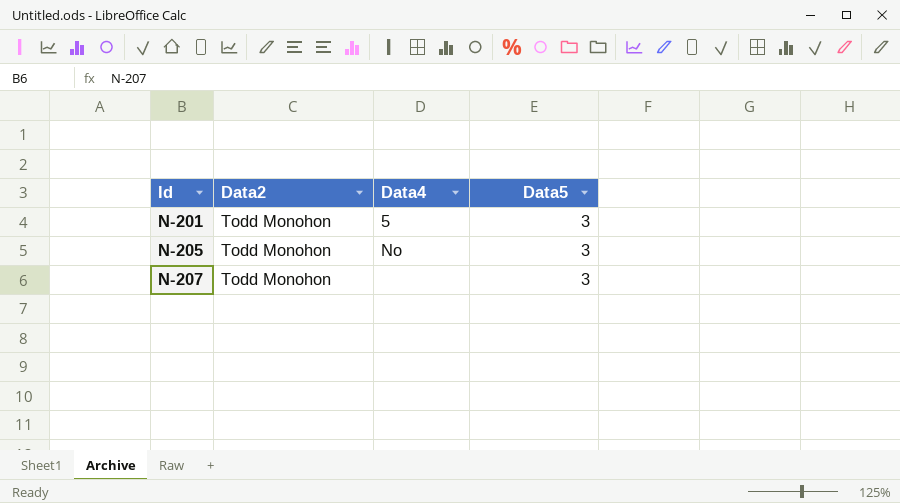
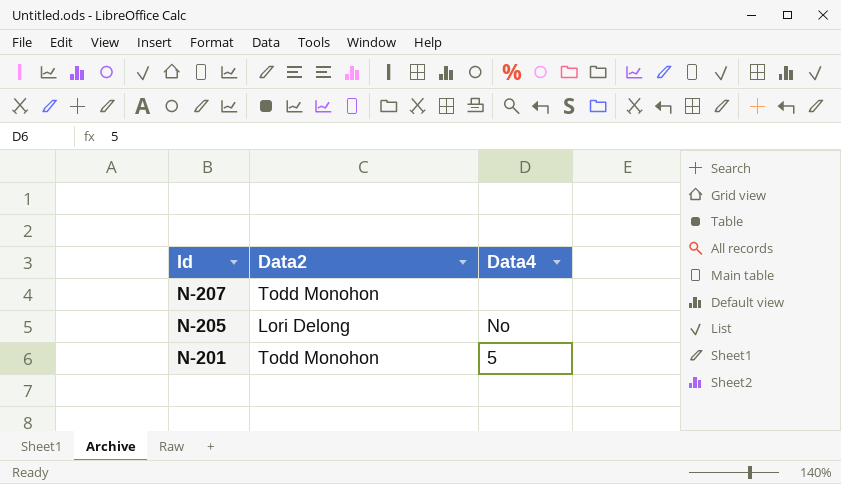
row order: Id ascending -> Id descending
column Data5 | position: 4 -> none
N-205 | Data2: Todd Monohon -> Lori Delong

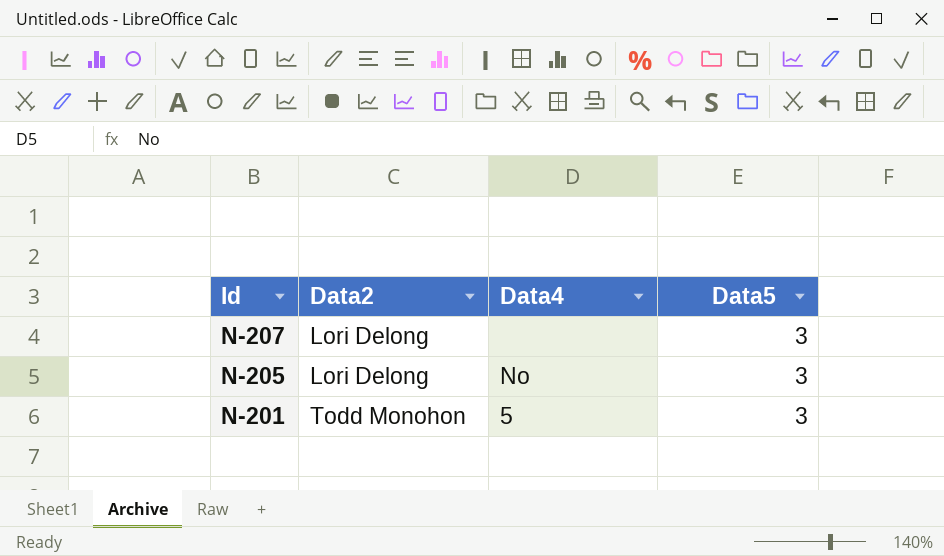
column Data5 | position: none -> 4
N-207 | Data2: Todd Monohon -> Lori Delong

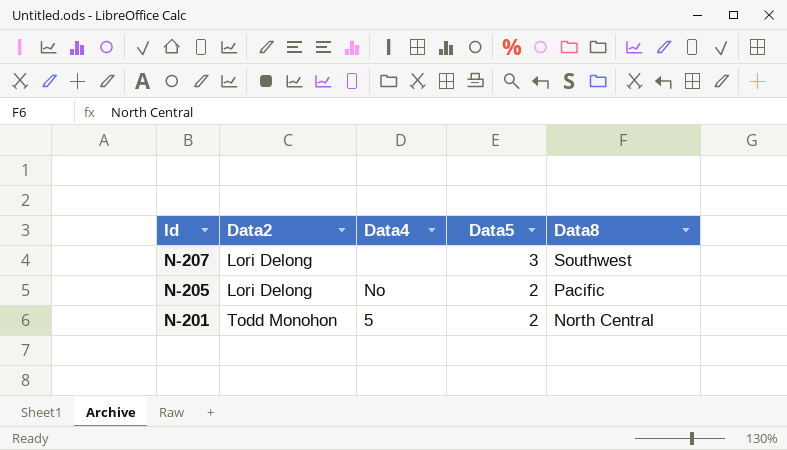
column Data8 | position: none -> 5
N-205 | Data5: 3 -> 2
N-201 | Data5: 3 -> 2

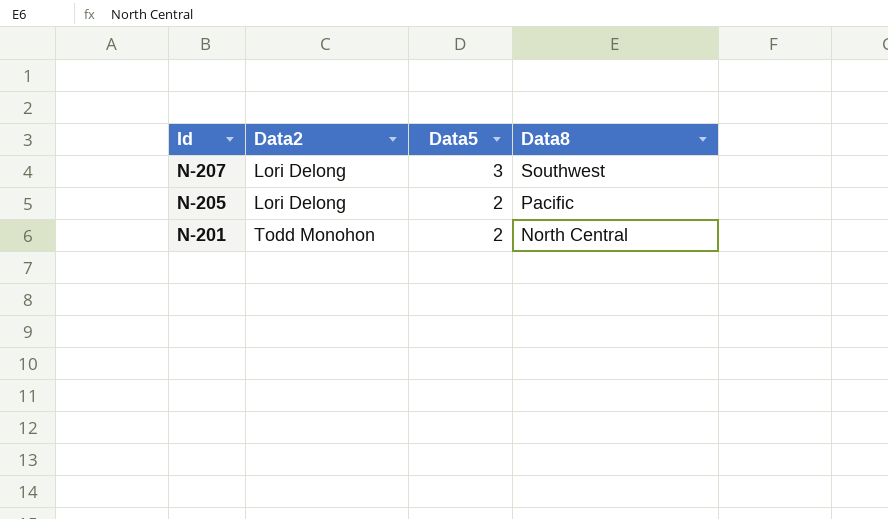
column Data4 | position: 3 -> none

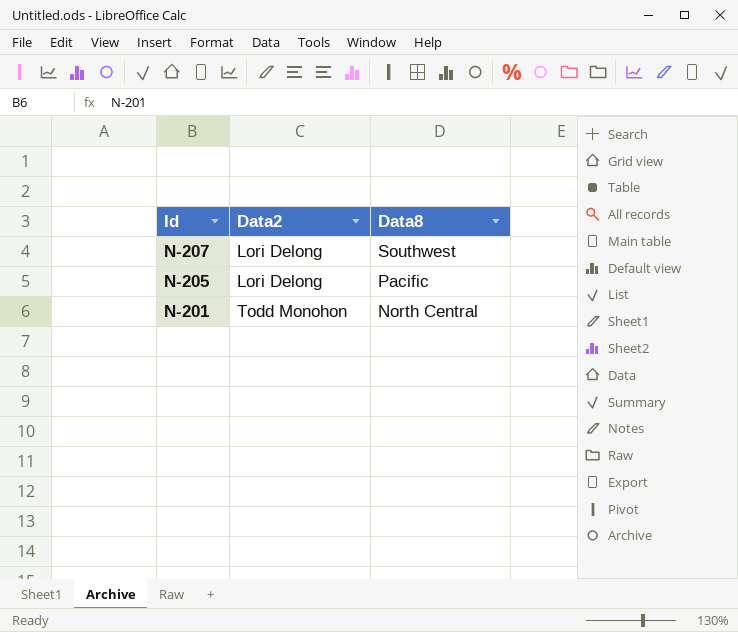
column Data5 | position: 3 -> none

